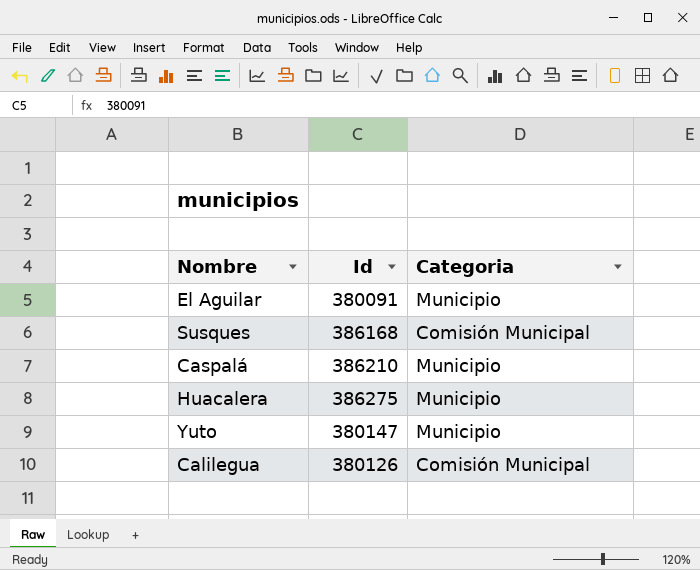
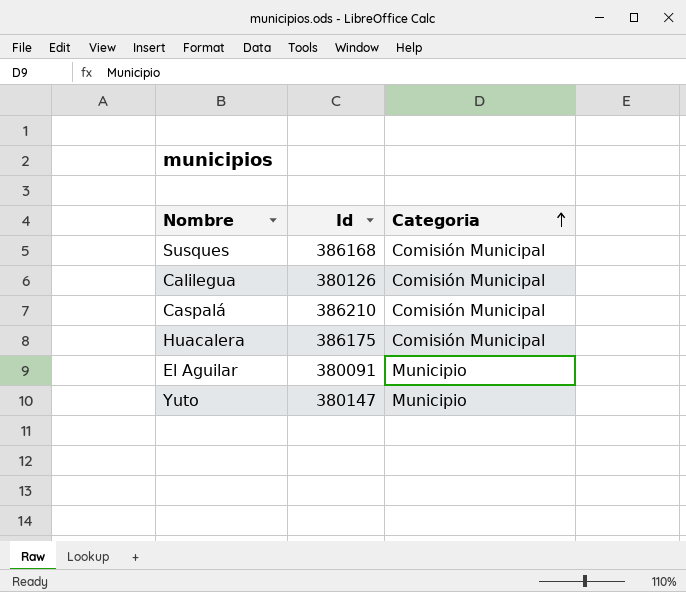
row order: none -> Categoria ascending
Caspalá | Categoria: Municipio -> Comisión Municipal
Huacalera | Id: 386275 -> 386175
Huacalera | Categoria: Municipio -> Comisión Municipal

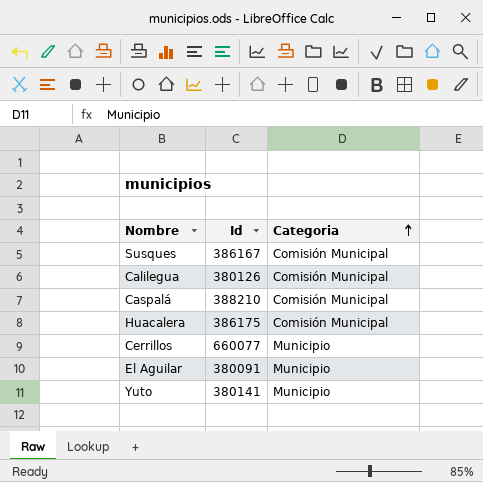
Susques | Id: 386168 -> 386167
Caspalá | Id: 386210 -> 388210
row Cerrillos: none -> 660077 | Municipio
Yuto | Id: 380147 -> 380141

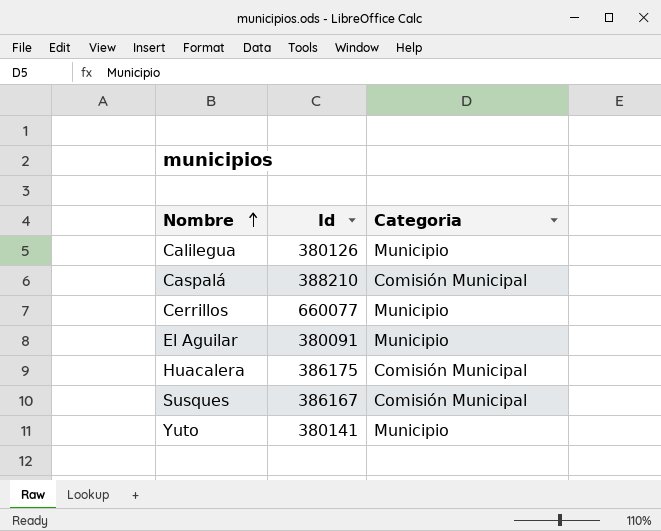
row order: Categoria ascending -> Nombre ascending
Calilegua | Categoria: Comisión Municipal -> Municipio

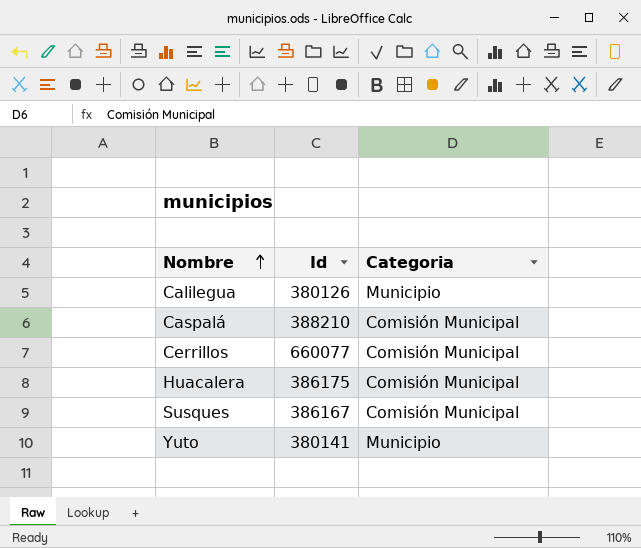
row El Aguilar: 380091 | Municipio -> none
Cerrillos | Categoria: Municipio -> Comisión Municipal

